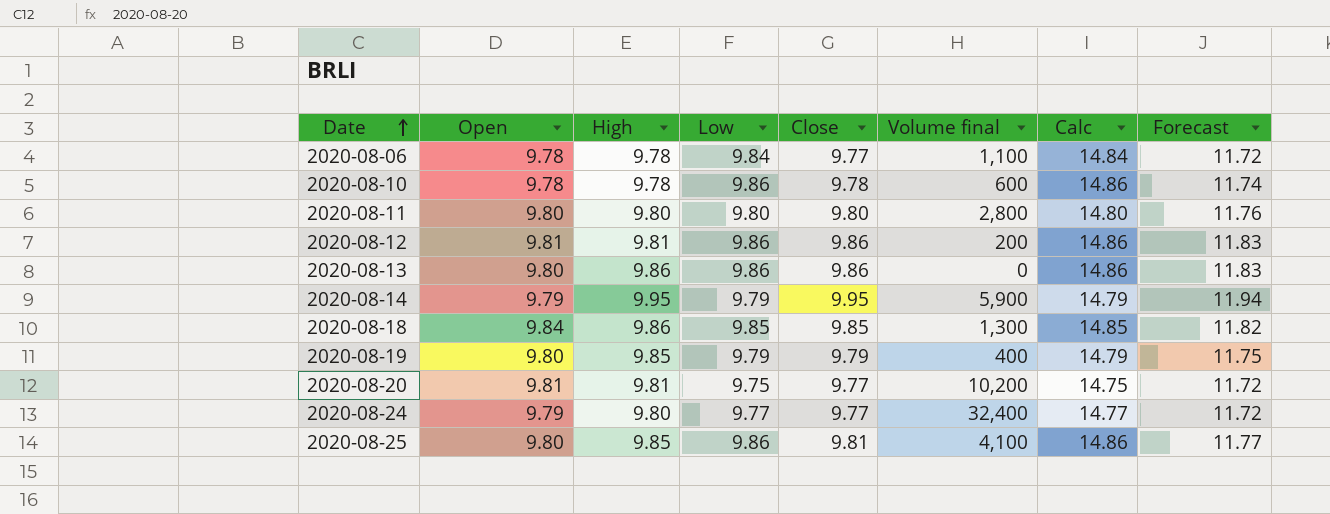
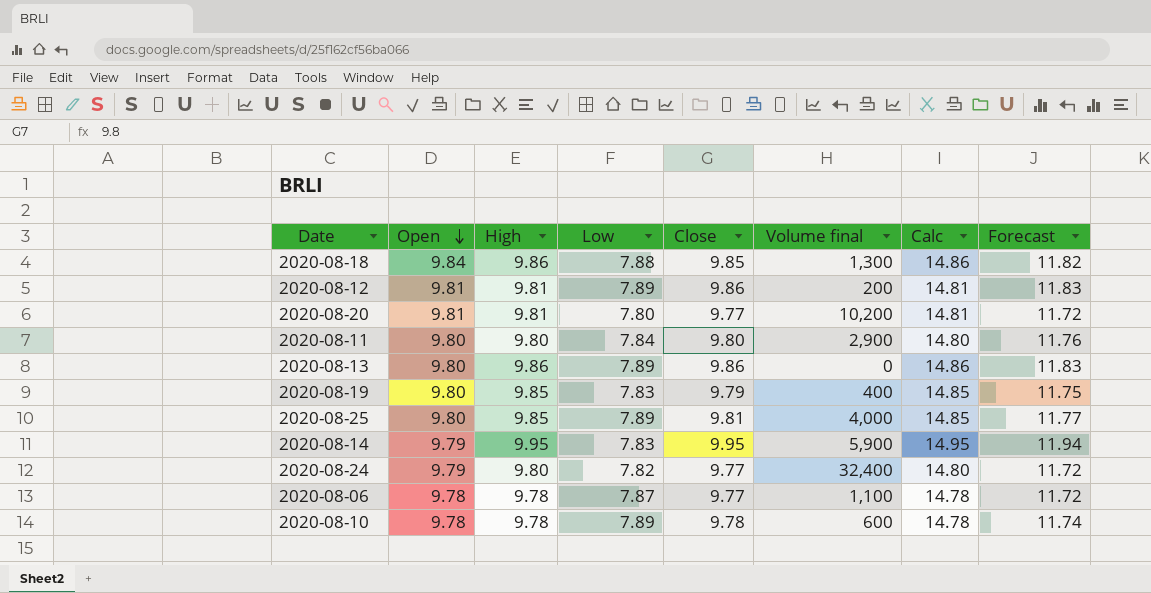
row order: Date ascending -> Open descending
column Calc | formula: [Low] + 5 -> [High] + 5
2020-08-18 | Low: 9.85 -> 7.88
2020-08-12 | Low: 9.86 -> 7.89
2020-08-20 | Low: 9.75 -> 7.80
2020-08-11 | Low: 9.80 -> 7.84
2020-08-11 | Volume final: 2,800 -> 2,900
2020-08-13 | Low: 9.86 -> 7.89
2020-08-19 | Low: 9.79 -> 7.83
2020-08-25 | Low: 9.86 -> 7.89
2020-08-25 | Volume final: 4,100 -> 4,000
2020-08-14 | Low: 9.79 -> 7.83
2020-08-24 | Low: 9.77 -> 7.82
2020-08-06 | Low: 9.84 -> 7.87
2020-08-10 | Low: 9.86 -> 7.89

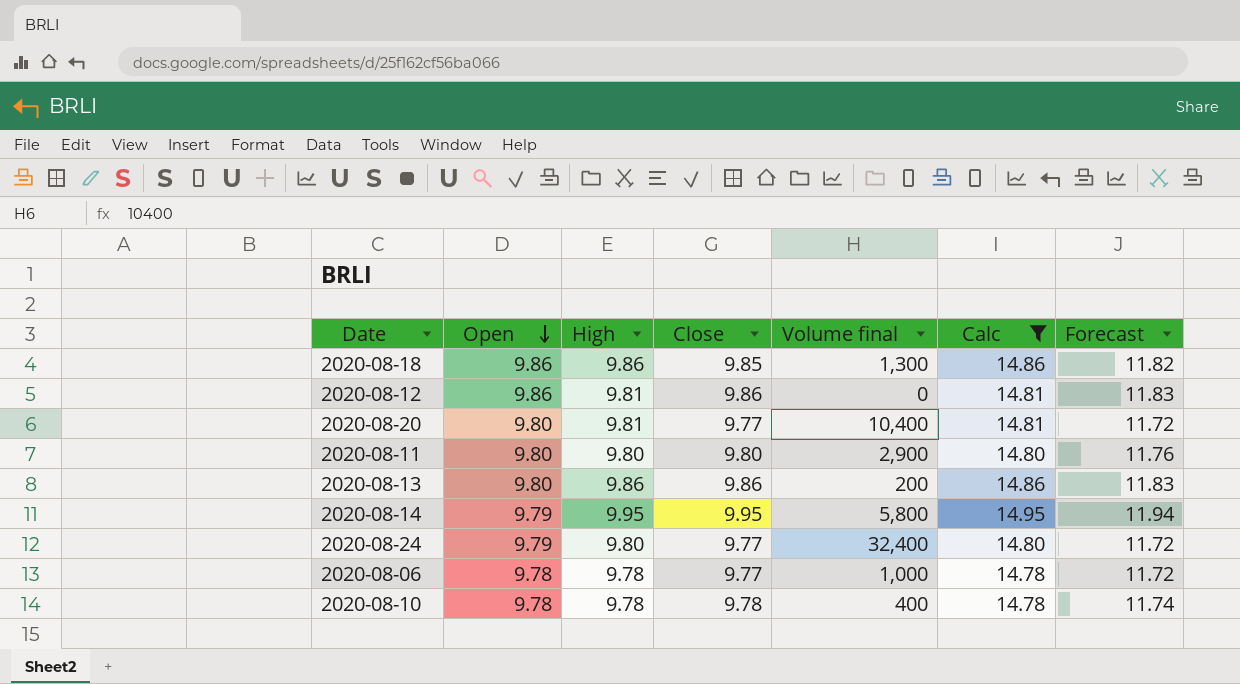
filter: none -> Calc != 14.85
column Low | position: 4 -> none
2020-08-18 | Open: 9.84 -> 9.86
2020-08-12 | Open: 9.81 -> 9.86
2020-08-12 | Volume final: 200 -> 0
2020-08-20 | Open: 9.81 -> 9.80
2020-08-20 | Volume final: 10,200 -> 10,400
2020-08-13 | Volume final: 0 -> 200
2020-08-14 | Volume final: 5,900 -> 5,800
2020-08-06 | Volume final: 1,100 -> 1,000
2020-08-10 | Volume final: 600 -> 400

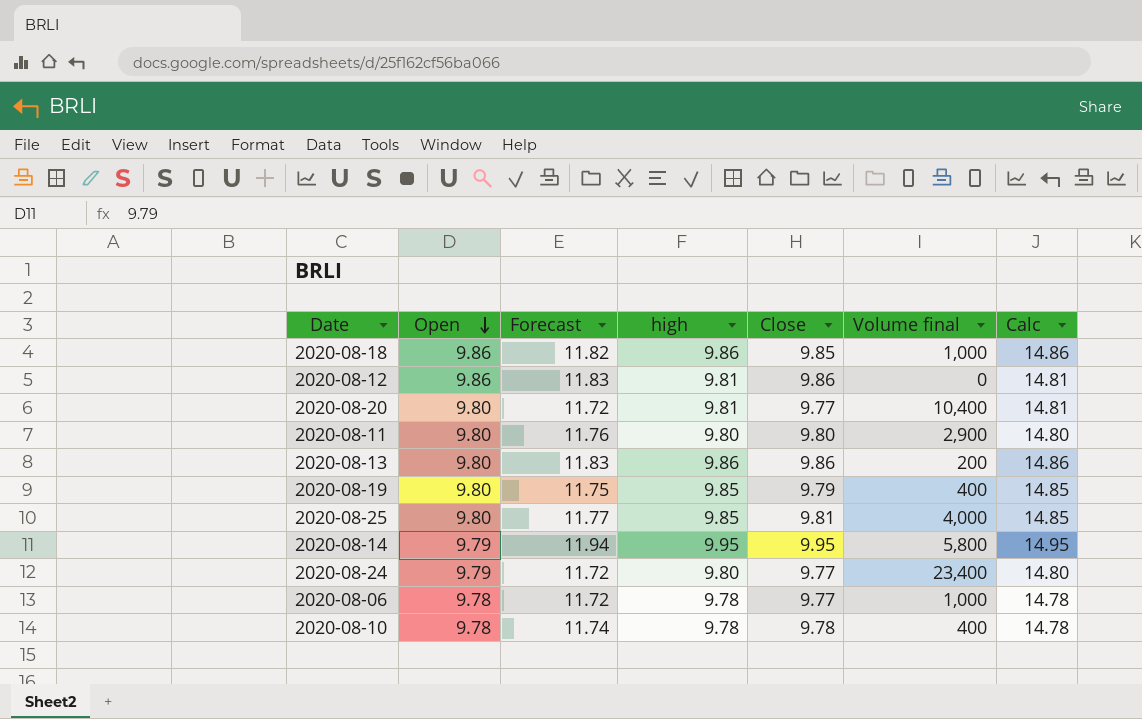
filter: Calc != 14.85 -> none
column Forecast | position: 7 -> 3
column name: High -> high
2020-08-18 | Volume final: 1,300 -> 1,000
2020-08-24 | Volume final: 32,400 -> 23,400

